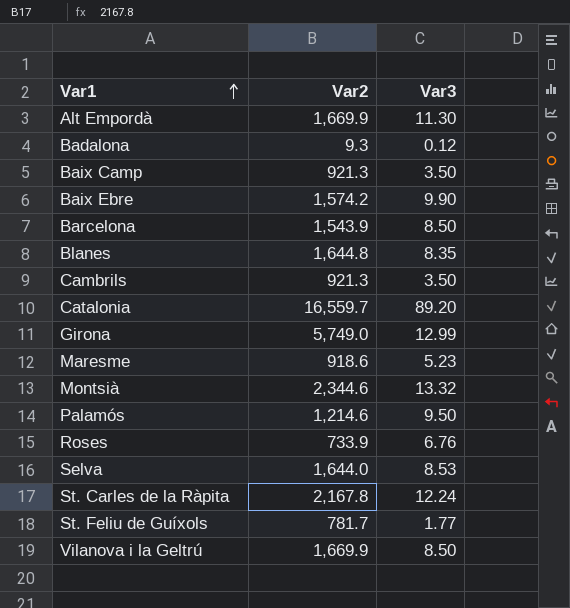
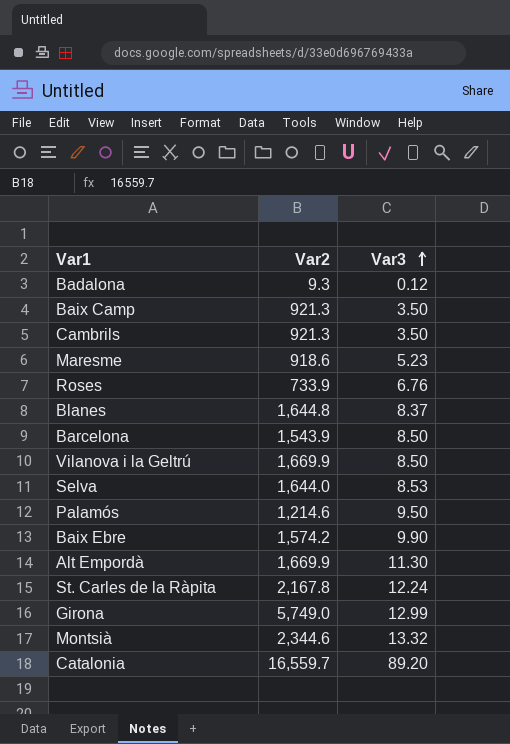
row order: Var1 ascending -> Var3 ascending
row St. Feliu de Guíxols: 781.7 | 1.77 -> none
Blanes | Var3: 8.35 -> 8.37

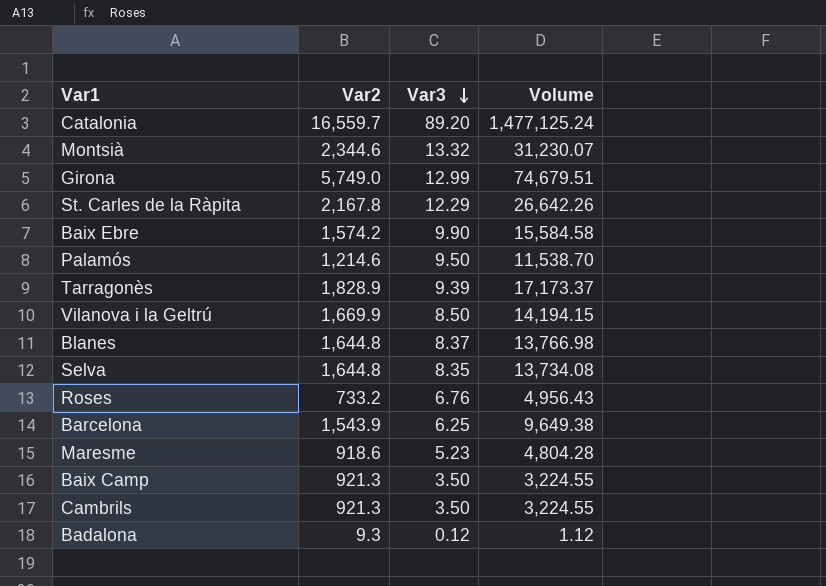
row order: Var3 ascending -> Var3 descending
column Volume | formula: none -> [Var2] * [Var3]
row Alt Empordà: 1,669.9 | 11.30 -> none
St. Carles de la Ràpita | Var3: 12.24 -> 12.29
row Tarragonès: none -> 1,828.9 | 9.39 | 17,173.37
Selva | Var2: 1,644.0 -> 1,644.8
Selva | Var3: 8.53 -> 8.35
Roses | Var2: 733.9 -> 733.2
Barcelona | Var3: 8.50 -> 6.25

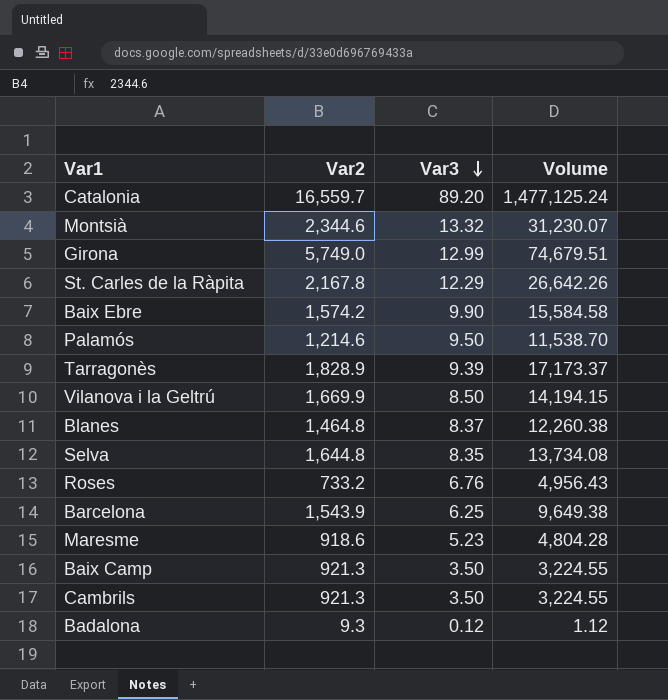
Blanes | Var2: 1,644.8 -> 1,464.8
Blanes | Volume: 13,766.98 -> 12,260.38

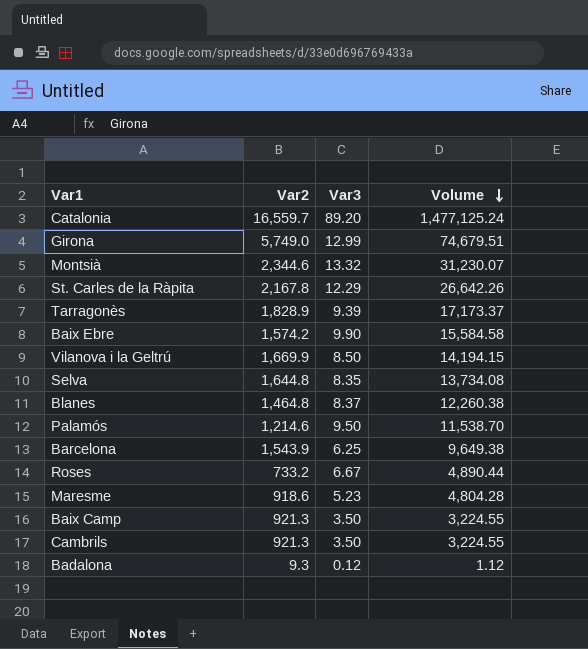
row order: Var3 descending -> Volume descending
Roses | Var3: 6.76 -> 6.67
Roses | Volume: 4,956.43 -> 4,890.44

